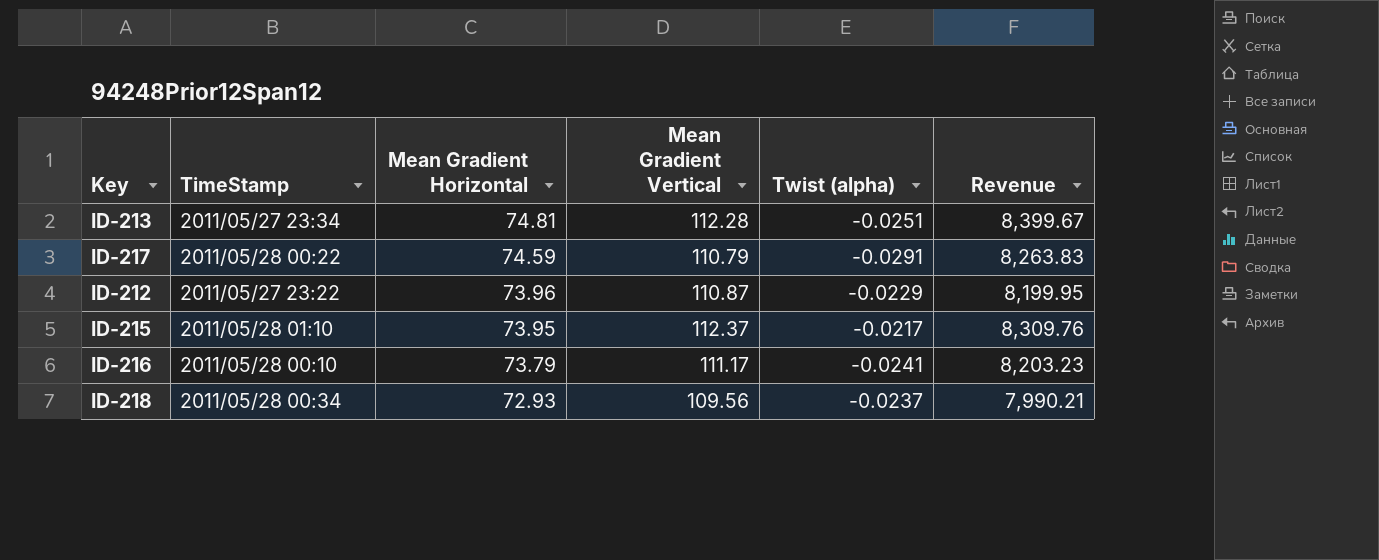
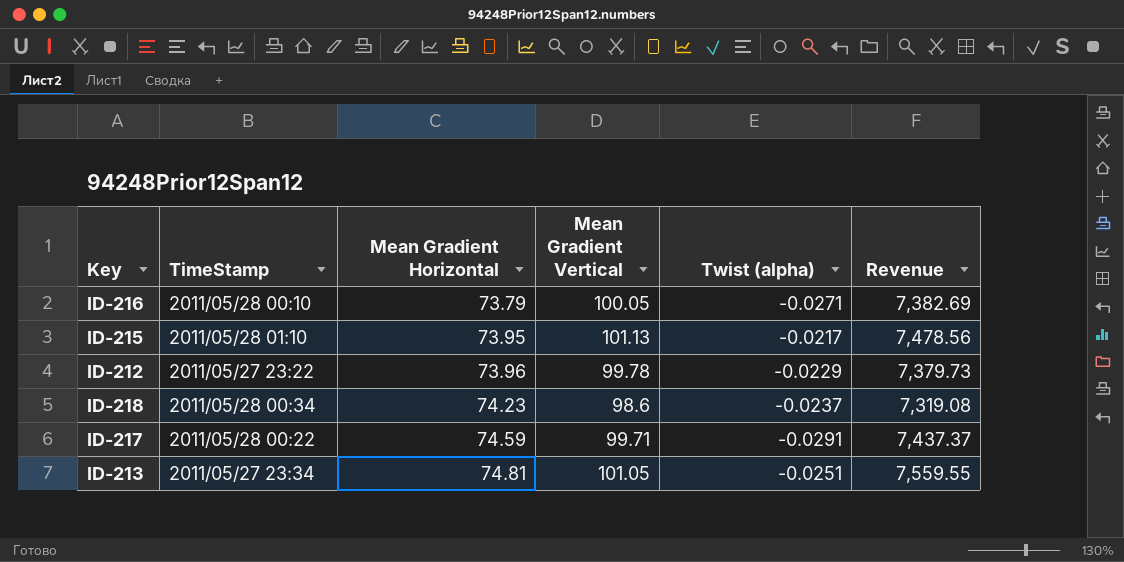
row order: Mean Gradient Horizontal descending -> Mean Gradient Horizontal ascending
ID-216 | Mean Gradient Vertical: 111.17 -> 100.05
ID-216 | Twist (alpha): -0.0241 -> -0.0271
ID-216 | Revenue: 8,203.23 -> 7,382.69
ID-215 | Mean Gradient Vertical: 112.37 -> 101.13
ID-215 | Revenue: 8,309.76 -> 7,478.56
ID-212 | Mean Gradient Vertical: 110.87 -> 99.78
ID-212 | Revenue: 8,199.95 -> 7,379.73
ID-218 | Mean Gradient Horizontal: 72.93 -> 74.23
ID-218 | Mean Gradient Vertical: 109.56 -> 98.6
ID-218 | Revenue: 7,990.21 -> 7,319.08
ID-217 | Mean Gradient Vertical: 110.79 -> 99.71
ID-217 | Revenue: 8,263.83 -> 7,437.37
ID-213 | Mean Gradient Vertical: 112.28 -> 101.05
ID-213 | Revenue: 8,399.67 -> 7,559.55

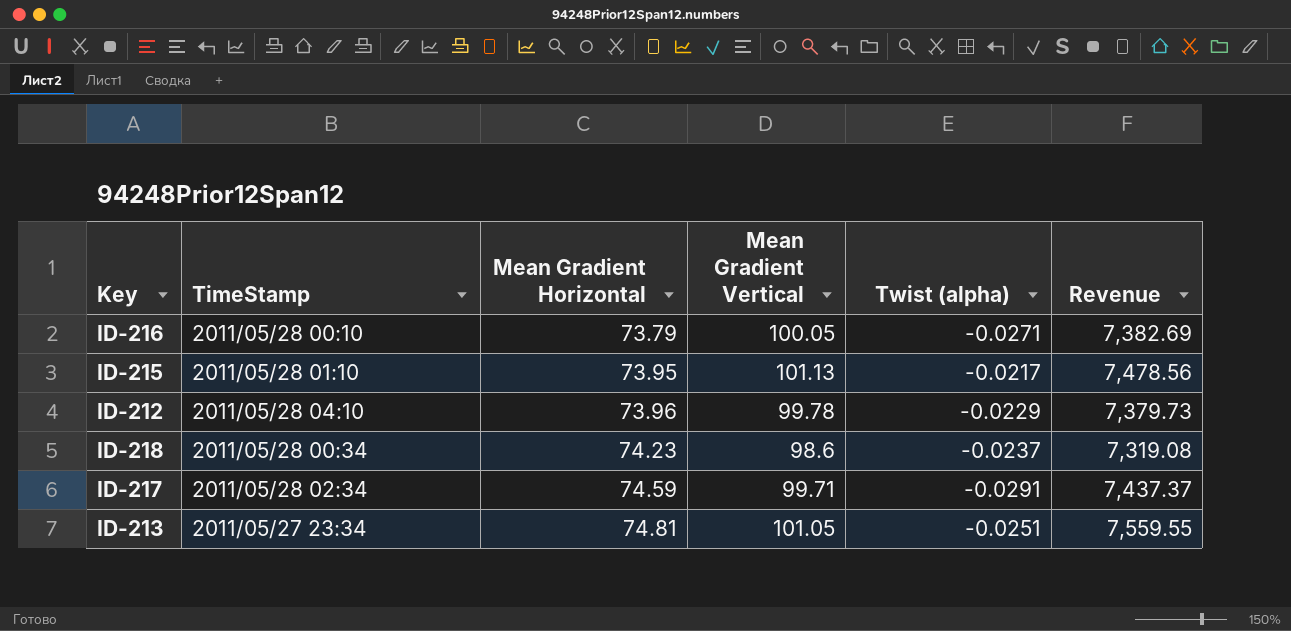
ID-212 | TimeStamp: 2011/05/27 23:22 -> 2011/05/28 04:10
ID-217 | TimeStamp: 2011/05/28 00:22 -> 2011/05/28 02:34

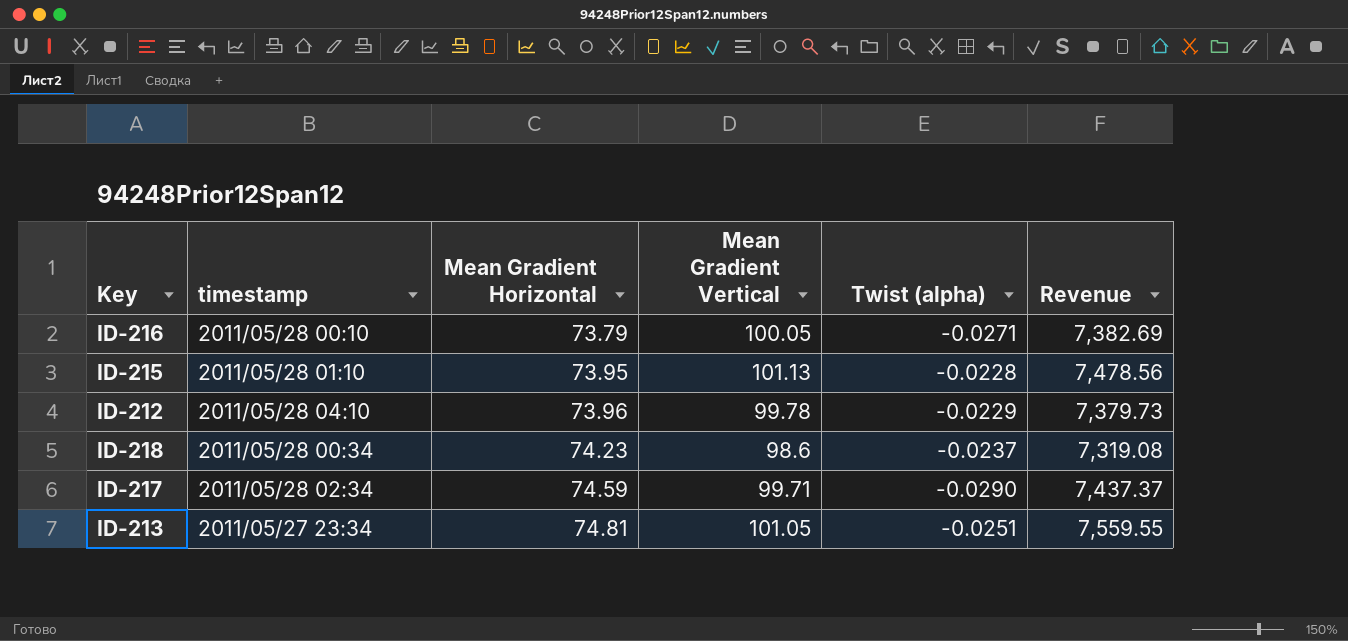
column name: TimeStamp -> timestamp
ID-215 | Twist (alpha): -0.0217 -> -0.0228
ID-217 | Twist (alpha): -0.0291 -> -0.0290

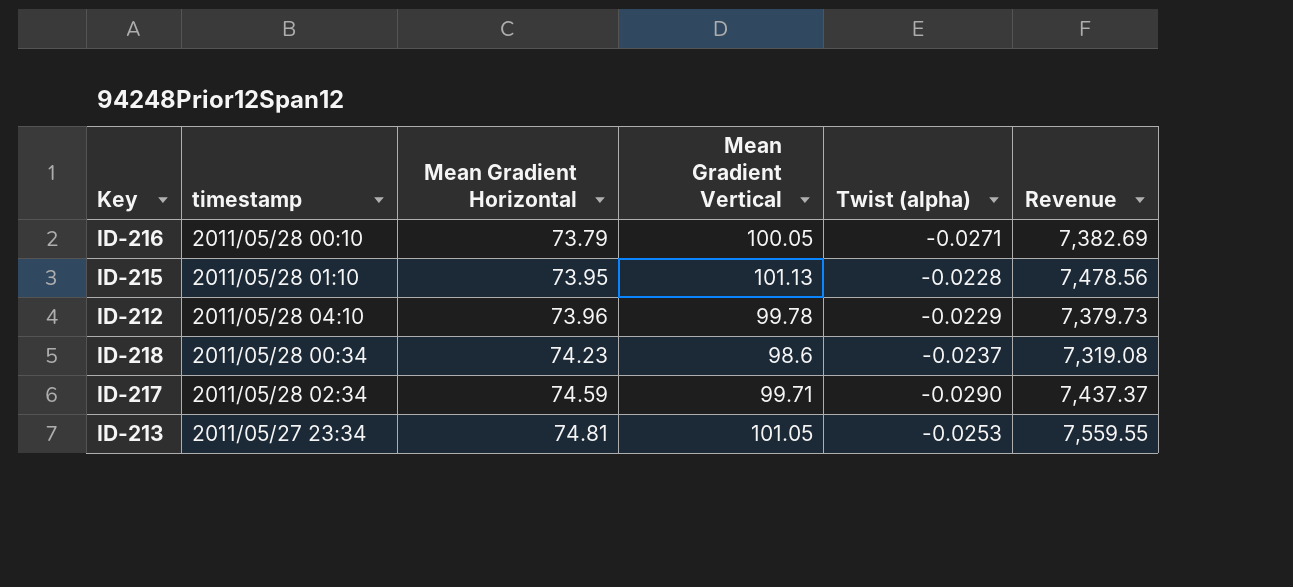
ID-213 | Twist (alpha): -0.0251 -> -0.0253

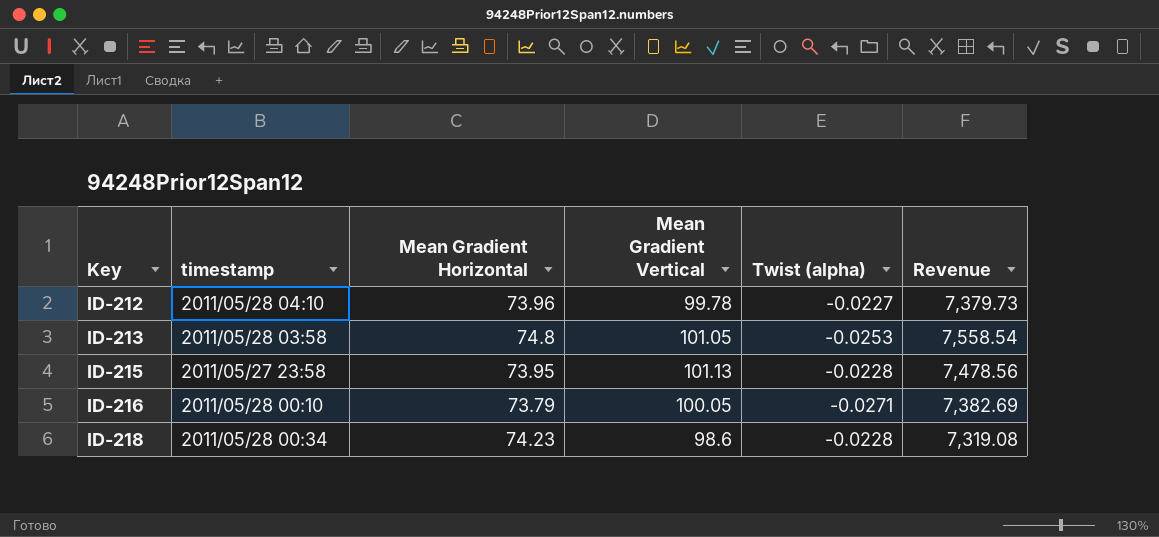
row order: Mean Gradient Horizontal ascending -> Key ascending
row ID-217: 2011/05/28 02:34 | 74.59 | 99.71 | -0.0290 | 7,437.37 -> none
ID-212 | Twist (alpha): -0.0229 -> -0.0227
ID-213 | timestamp: 2011/05/27 23:34 -> 2011/05/28 03:58
ID-213 | Mean Gradient Horizontal: 74.81 -> 74.8
ID-213 | Revenue: 7,559.55 -> 7,558.54
ID-215 | timestamp: 2011/05/28 01:10 -> 2011/05/27 23:58
ID-218 | Twist (alpha): -0.0237 -> -0.0228

